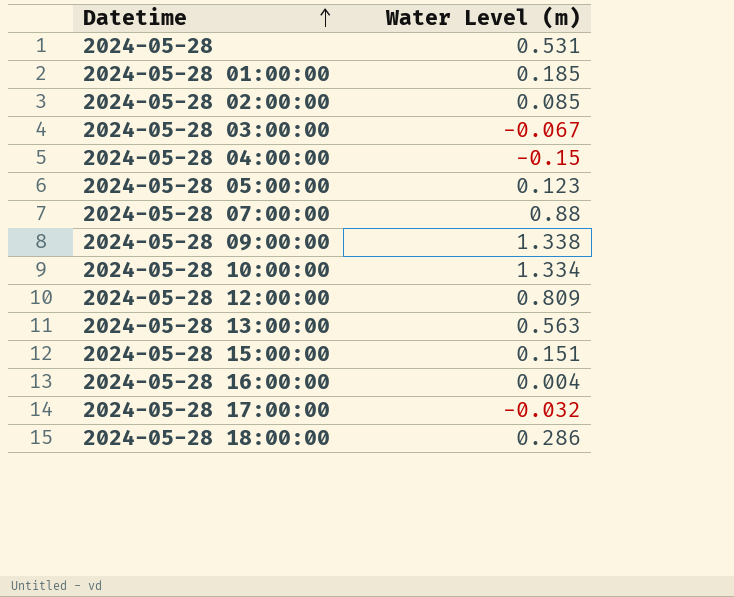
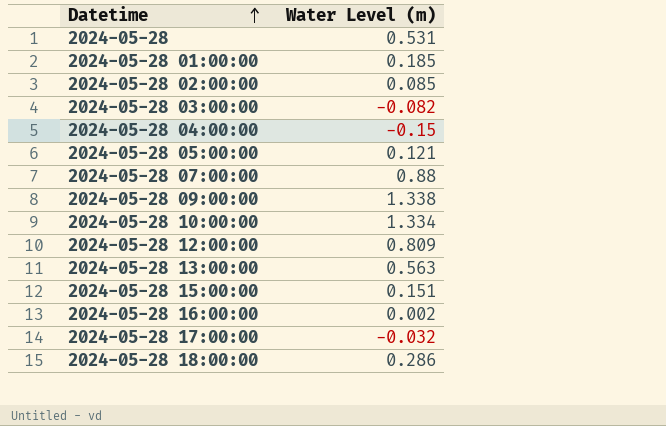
2024-05-28 03:00:00 | Water Level (m): -0.067 -> -0.082
2024-05-28 05:00:00 | Water Level (m): 0.123 -> 0.121
2024-05-28 16:00:00 | Water Level (m): 0.004 -> 0.002

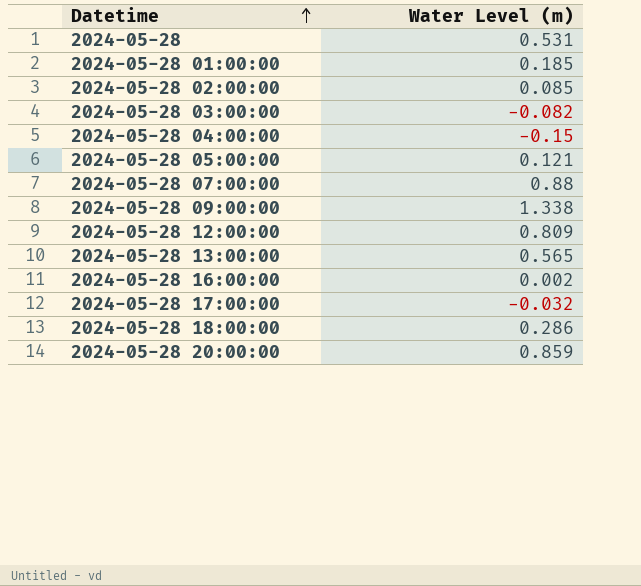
row 2024-05-28 10:00:00: 1.334 -> none
row 2024-05-28 15:00:00: 0.151 -> none
2024-05-28 13:00:00 | Water Level (m): 0.563 -> 0.565
row 2024-05-28 20:00:00: none -> 0.859

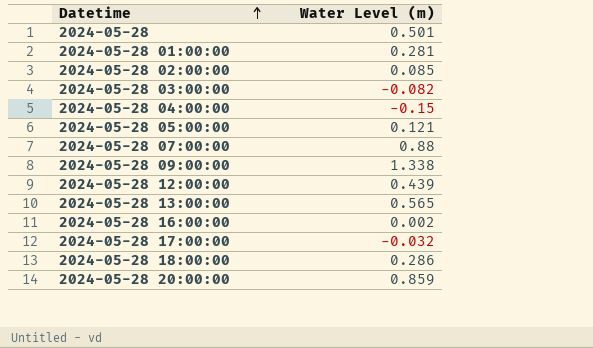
2024-05-28 | Water Level (m): 0.531 -> 0.501
2024-05-28 01:00:00 | Water Level (m): 0.185 -> 0.281
2024-05-28 12:00:00 | Water Level (m): 0.809 -> 0.439

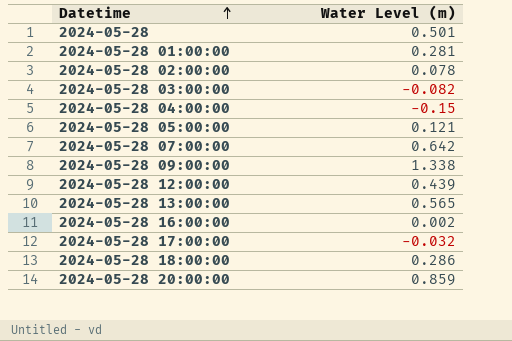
2024-05-28 02:00:00 | Water Level (m): 0.085 -> 0.078
2024-05-28 07:00:00 | Water Level (m): 0.88 -> 0.642

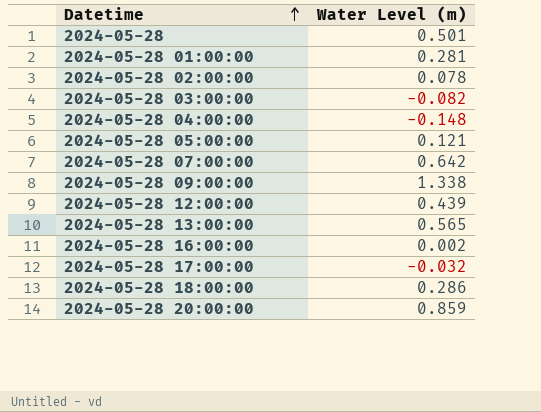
2024-05-28 04:00:00 | Water Level (m): -0.15 -> -0.148

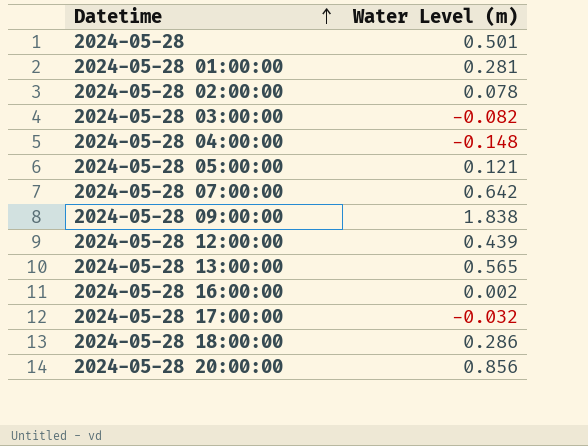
2024-05-28 09:00:00 | Water Level (m): 1.338 -> 1.838
2024-05-28 20:00:00 | Water Level (m): 0.859 -> 0.856

